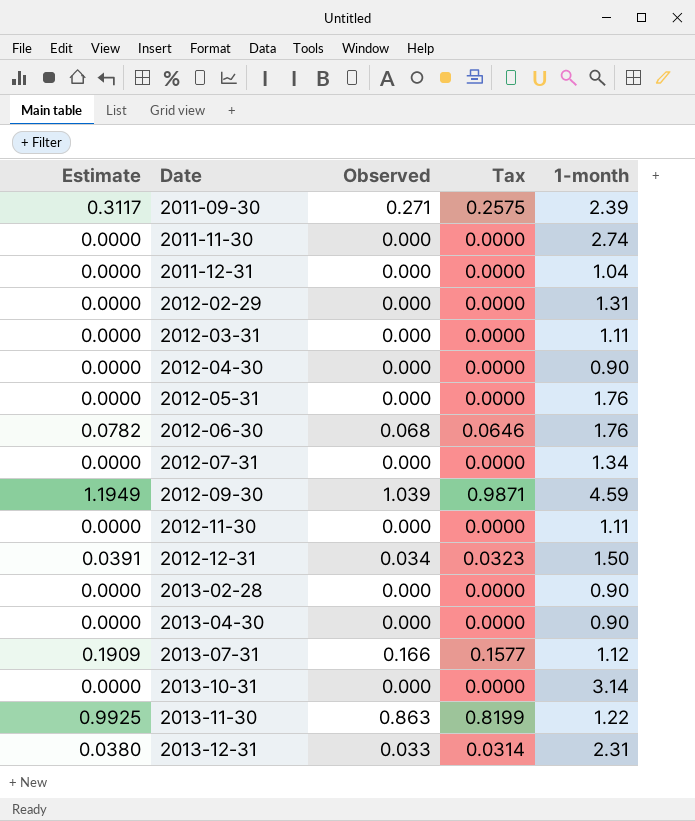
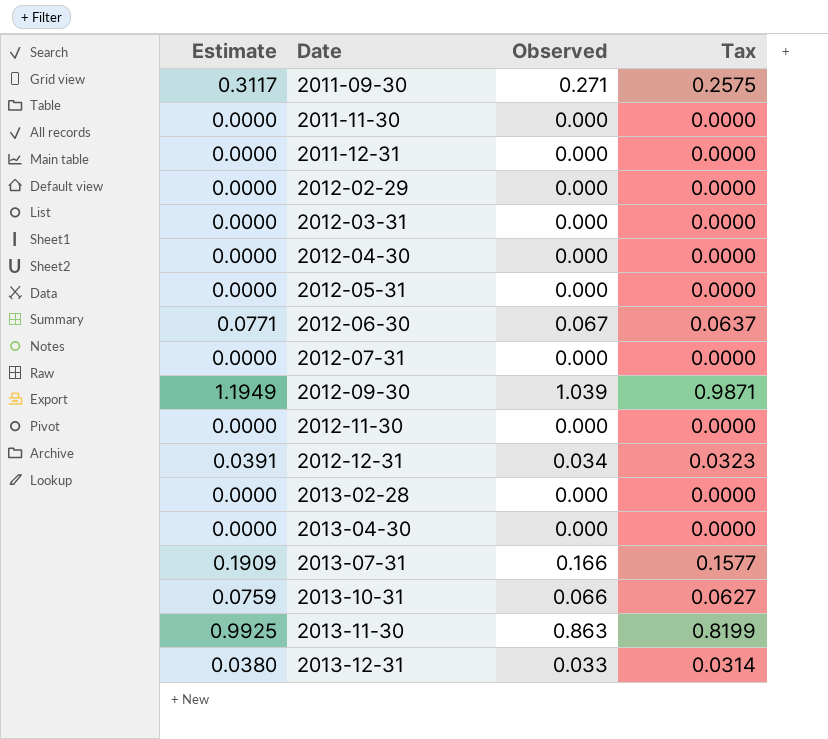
column 1-month | position: 5 -> none
2012-06-30 | Estimate: 0.0782 -> 0.0771
2012-06-30 | Observed: 0.068 -> 0.067
2012-06-30 | Tax: 0.0646 -> 0.0637
2013-10-31 | Estimate: 0.0000 -> 0.0759
2013-10-31 | Observed: 0.000 -> 0.066
2013-10-31 | Tax: 0.0000 -> 0.0627

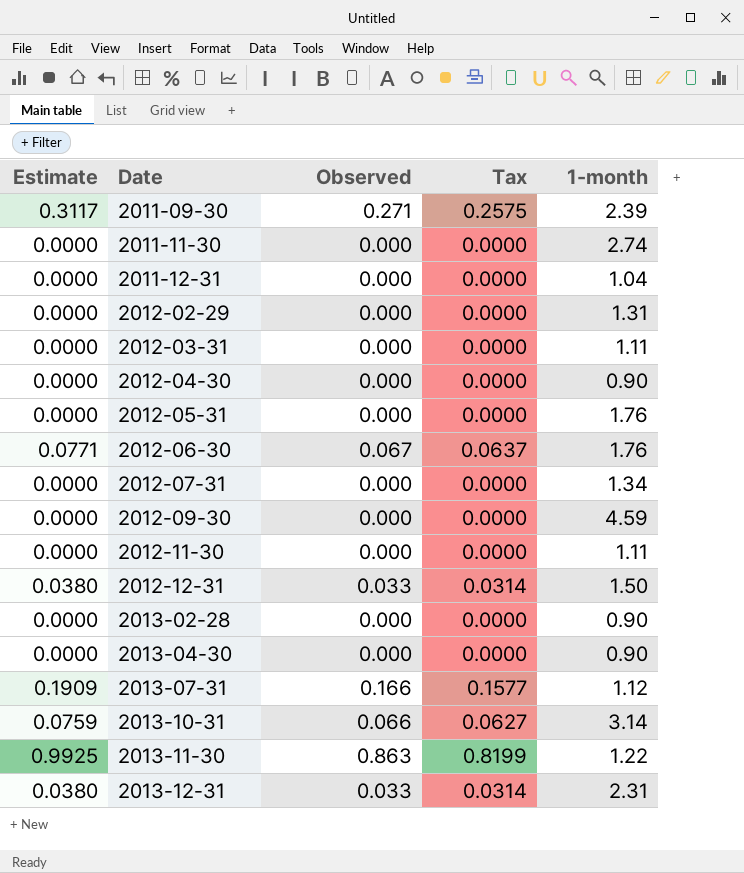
column 1-month | position: none -> 5
2012-09-30 | Estimate: 1.1949 -> 0.0000
2012-09-30 | Observed: 1.039 -> 0.000
2012-09-30 | Tax: 0.9871 -> 0.0000
2012-12-31 | Estimate: 0.0391 -> 0.0380
2012-12-31 | Observed: 0.034 -> 0.033
2012-12-31 | Tax: 0.0323 -> 0.0314

